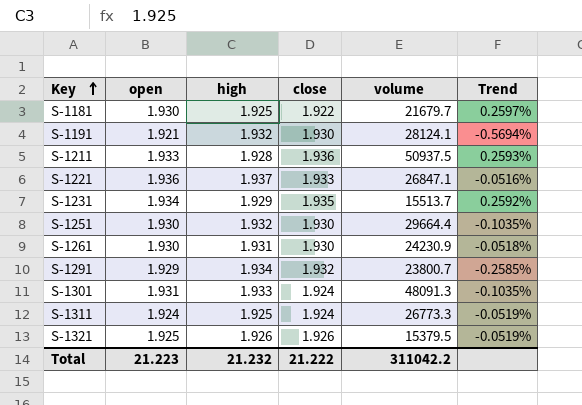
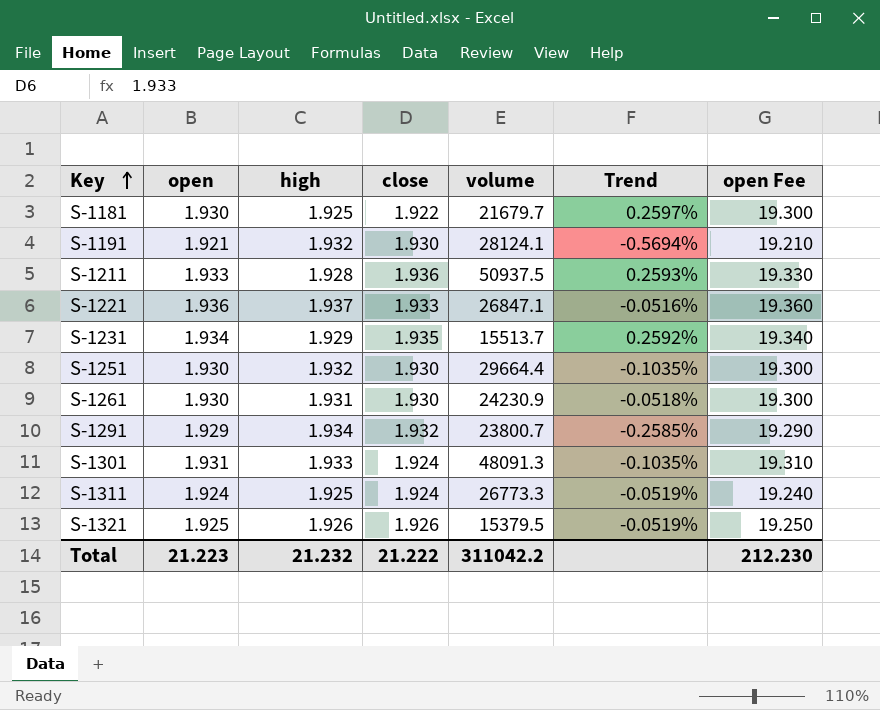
column open Fee | formula: none -> [open] * 10

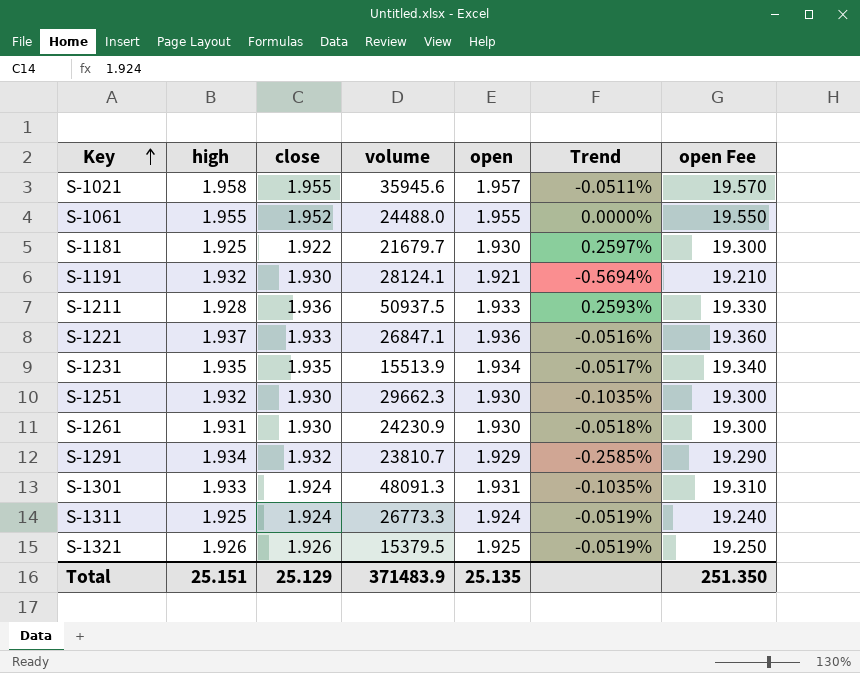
column open | position: 2 -> 5
row S-1021: none -> 1.958 | 1.955 | 35945.6 | 1.957 | -0.0511% | 19.570
row S-1061: none -> 1.955 | 1.952 | 24488.0 | 1.955 | 0.0000% | 19.550
S-1231 | high: 1.929 -> 1.935
S-1231 | volume: 15513.7 -> 15513.9
S-1231 | Trend: 0.2592% -> -0.0517%
S-1251 | volume: 29664.4 -> 29662.3
S-1291 | volume: 23800.7 -> 23810.7
Total | high: 21.232 -> 25.151
Total | close: 21.222 -> 25.129
Total | volume: 311042.2 -> 371483.9
Total | open: 21.223 -> 25.135
Total | open Fee: 212.230 -> 251.350

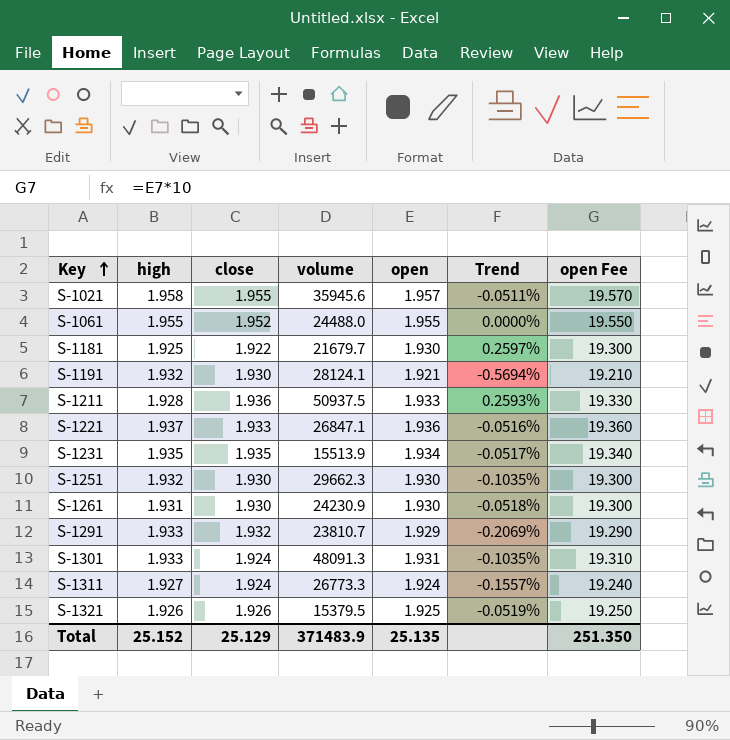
S-1291 | high: 1.934 -> 1.933
S-1291 | Trend: -0.2585% -> -0.2069%
S-1311 | high: 1.925 -> 1.927
S-1311 | Trend: -0.0519% -> -0.1557%
Total | high: 25.151 -> 25.152

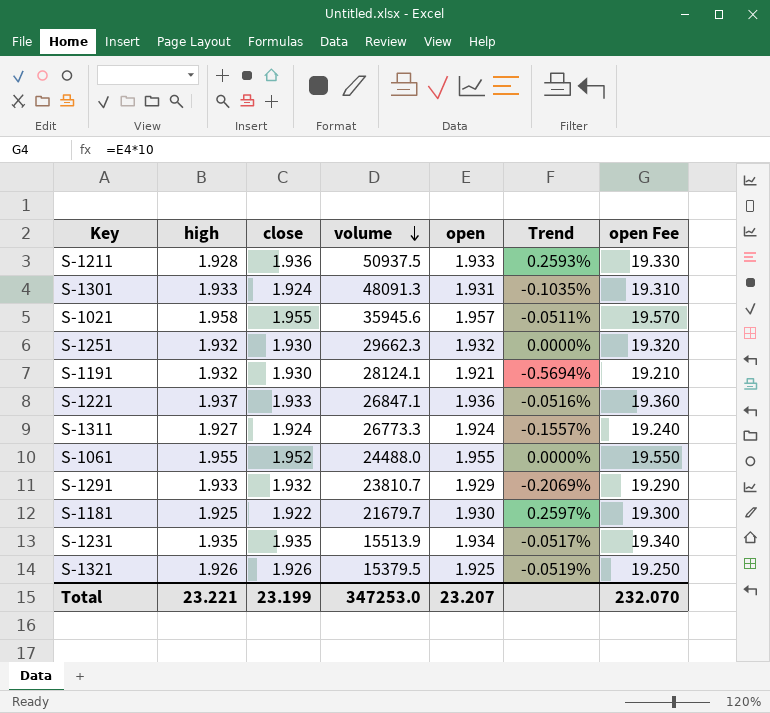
row order: Key ascending -> volume descending
row S-1261: 1.931 | 1.930 | 24230.9 | 1.930 | -0.0518% | 19.300 -> none
S-1251 | open: 1.930 -> 1.932
S-1251 | Trend: -0.1035% -> 0.0000%
S-1251 | open Fee: 19.300 -> 19.320
Total | high: 25.152 -> 23.221
Total | close: 25.129 -> 23.199
Total | volume: 371483.9 -> 347253.0
Total | open: 25.135 -> 23.207
Total | open Fee: 251.350 -> 232.070

